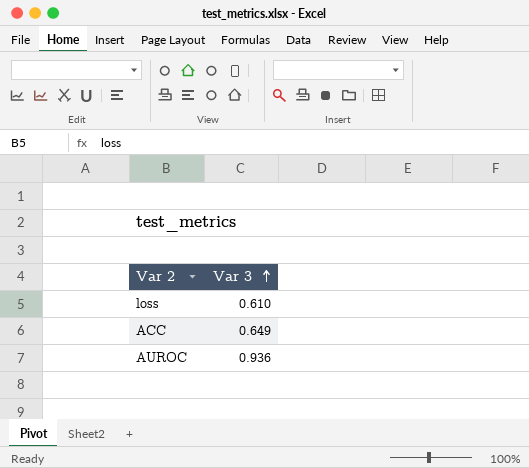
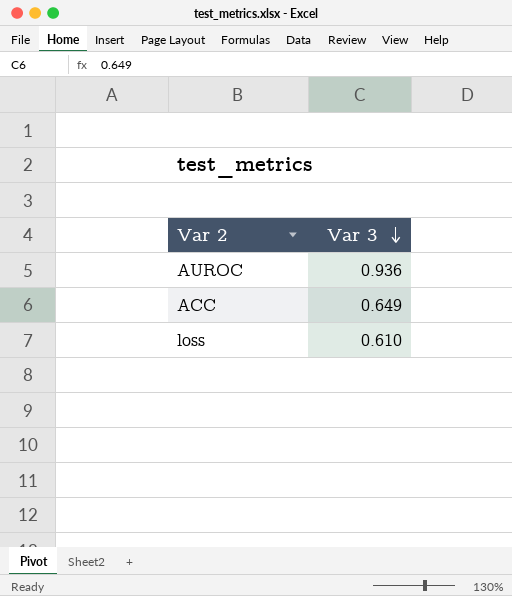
row order: Var 3 ascending -> Var 3 descending

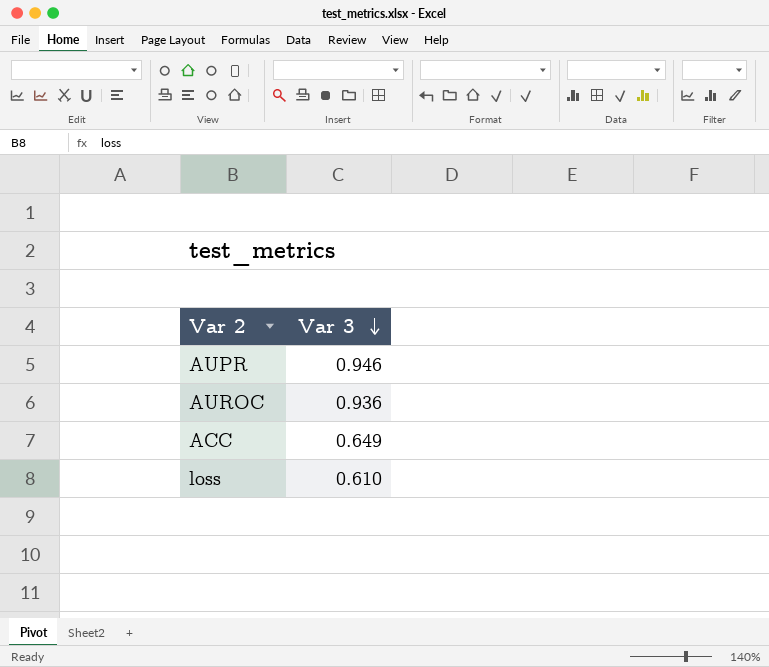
row AUPR: none -> 0.946

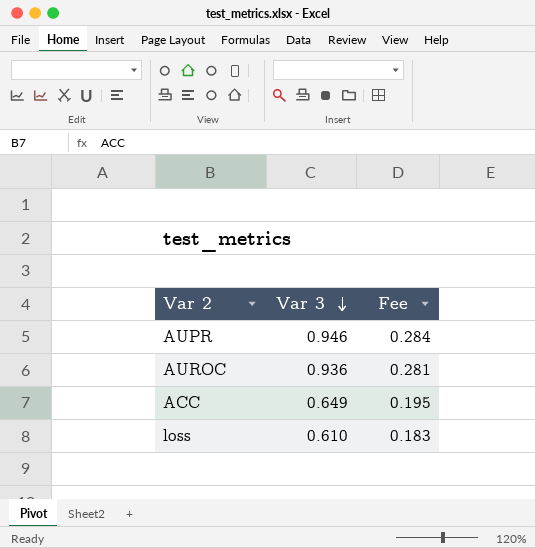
column Fee | formula: none -> [Var 3] * 0.3

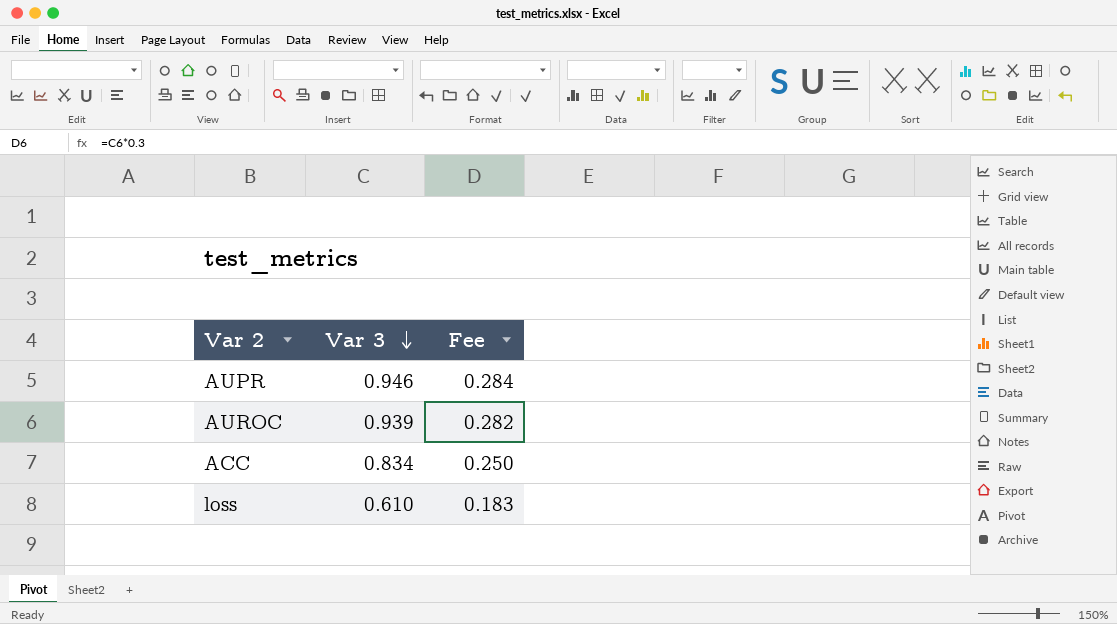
AUROC | Var 3: 0.936 -> 0.939
AUROC | Fee: 0.281 -> 0.282
ACC | Var 3: 0.649 -> 0.834
ACC | Fee: 0.195 -> 0.250

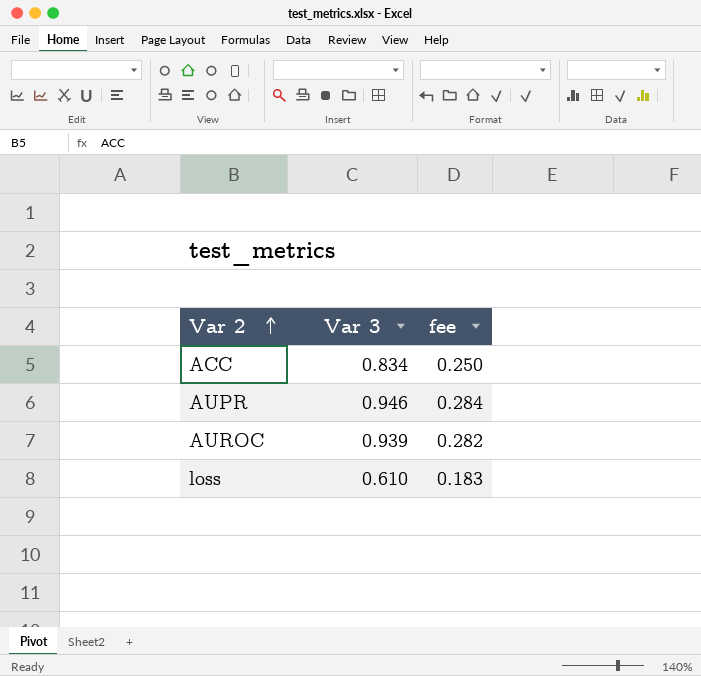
row order: Var 3 descending -> Var 2 ascending
column name: Fee -> fee

